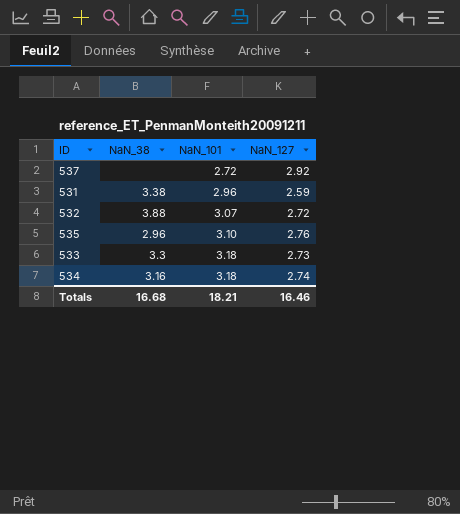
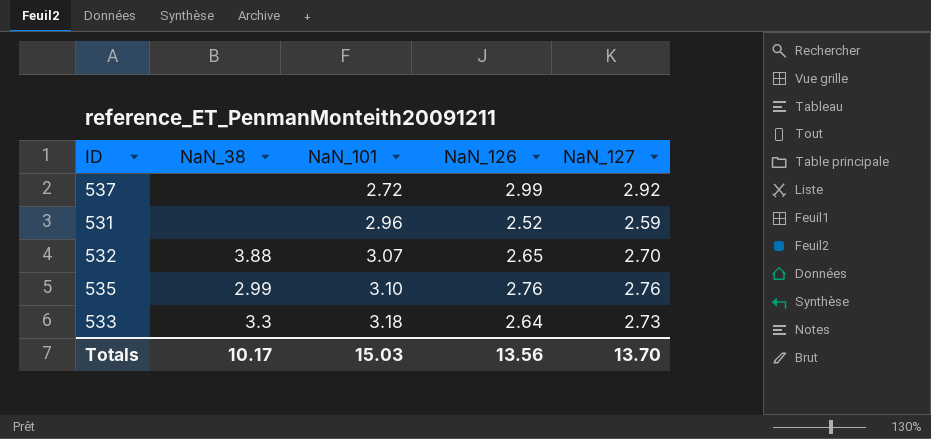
column NaN_126 | position: none -> 4
row 534: 3.16 | 3.18 | 2.74 -> none
531 | NaN_38: 3.38 -> none
532 | NaN_127: 2.72 -> 2.70
535 | NaN_38: 2.96 -> 2.99
Totals | NaN_38: 16.68 -> 10.17
Totals | NaN_101: 18.21 -> 15.03
Totals | NaN_127: 16.46 -> 13.70

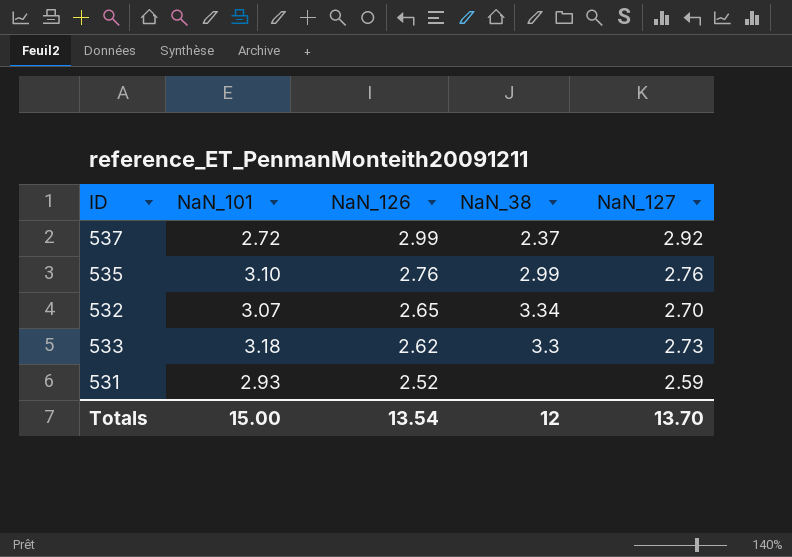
row order: NaN_101 ascending -> NaN_126 descending
column NaN_38 | position: 2 -> 4
537 | NaN_38: none -> 2.37
532 | NaN_38: 3.88 -> 3.34
533 | NaN_126: 2.64 -> 2.62
531 | NaN_101: 2.96 -> 2.93
Totals | NaN_101: 15.03 -> 15.00
Totals | NaN_126: 13.56 -> 13.54
Totals | NaN_38: 10.17 -> 12

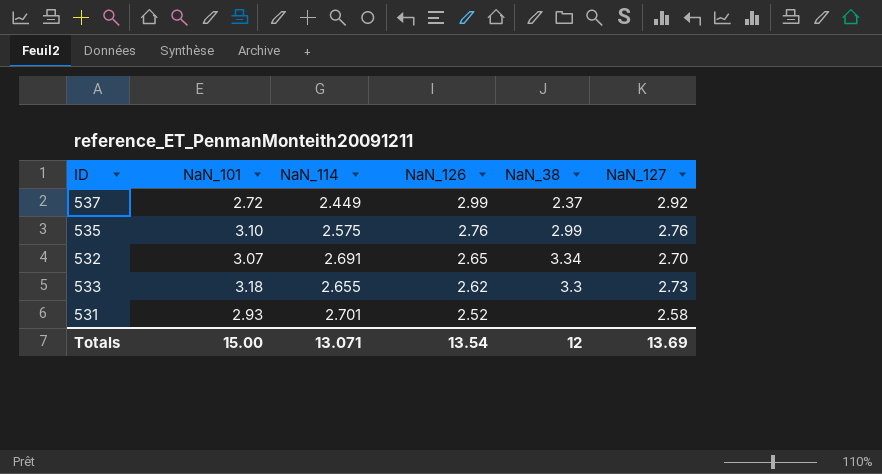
column NaN_114 | position: none -> 3
531 | NaN_127: 2.59 -> 2.58
Totals | NaN_127: 13.70 -> 13.69

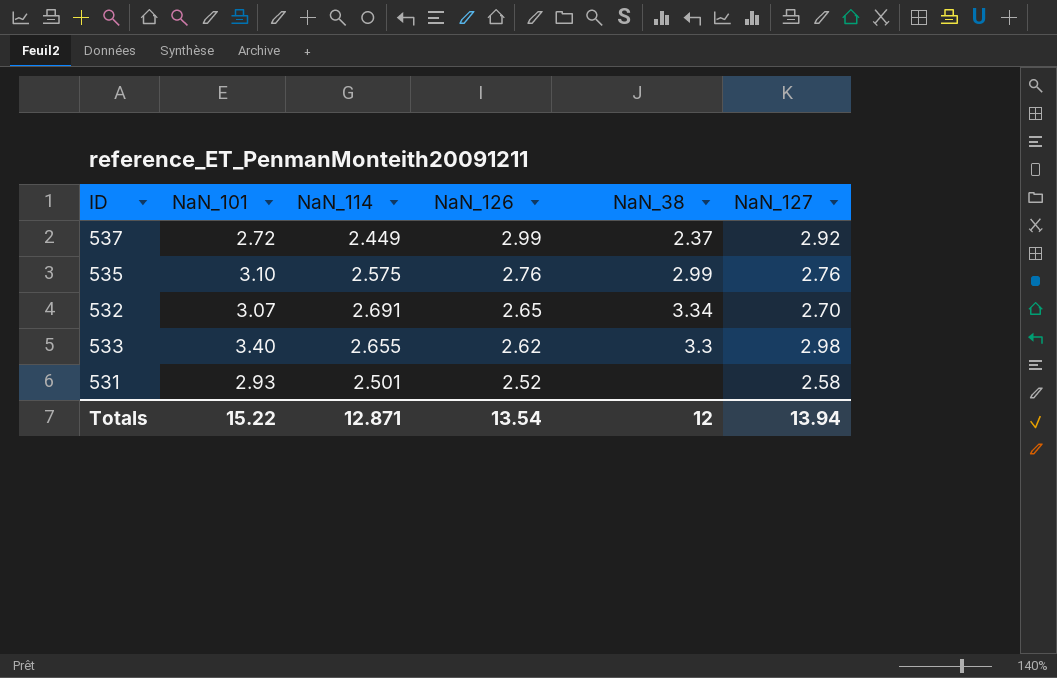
533 | NaN_101: 3.18 -> 3.40
533 | NaN_127: 2.73 -> 2.98
531 | NaN_114: 2.701 -> 2.501
Totals | NaN_101: 15.00 -> 15.22
Totals | NaN_114: 13.071 -> 12.871
Totals | NaN_127: 13.69 -> 13.94

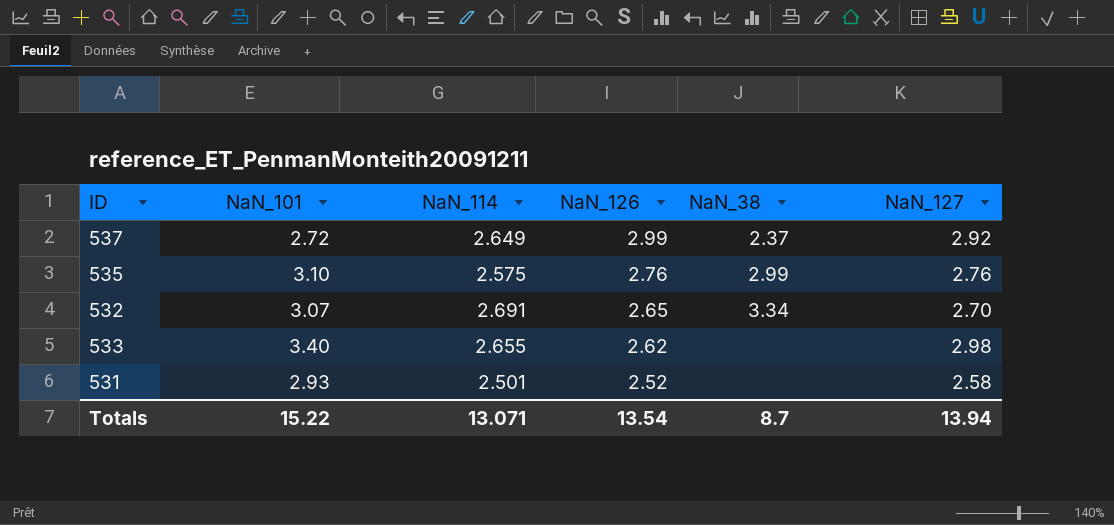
537 | NaN_114: 2.449 -> 2.649
533 | NaN_38: 3.3 -> none
Totals | NaN_114: 12.871 -> 13.071
Totals | NaN_38: 12 -> 8.7

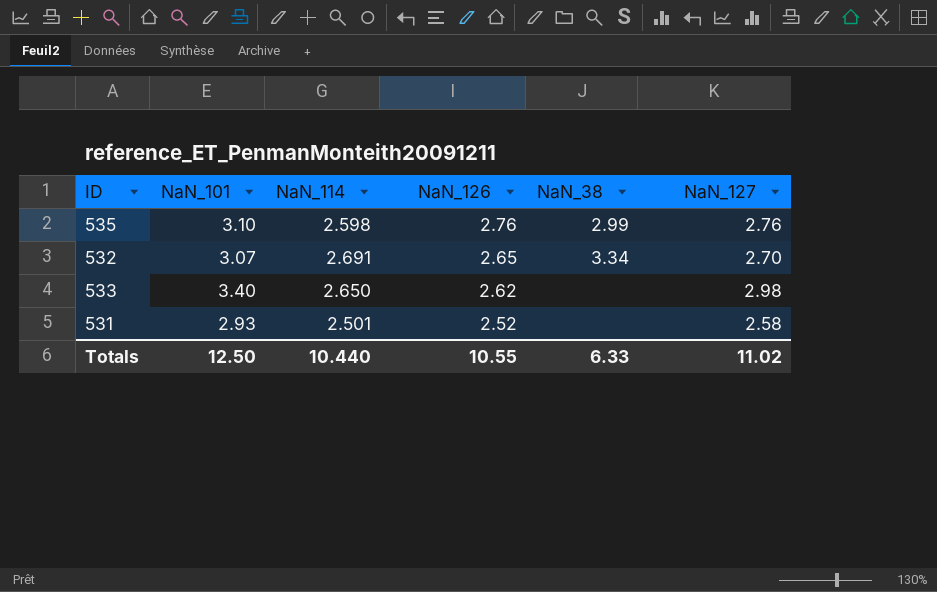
row 537: 2.72 | 2.649 | 2.99 | 2.37 | 2.92 -> none
535 | NaN_114: 2.575 -> 2.598
533 | NaN_114: 2.655 -> 2.650
Totals | NaN_101: 15.22 -> 12.50
Totals | NaN_114: 13.071 -> 10.440
Totals | NaN_126: 13.54 -> 10.55
Totals | NaN_38: 8.7 -> 6.33
Totals | NaN_127: 13.94 -> 11.02

